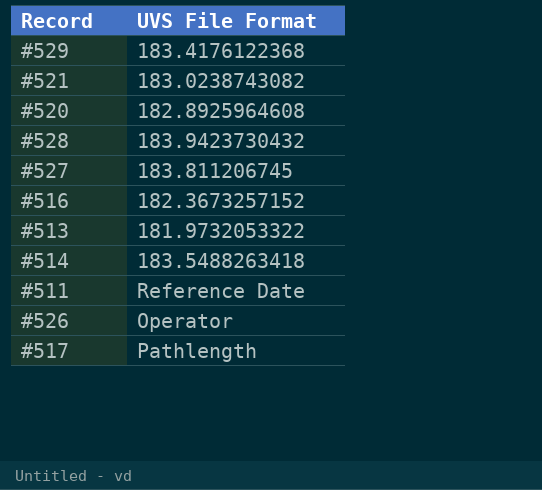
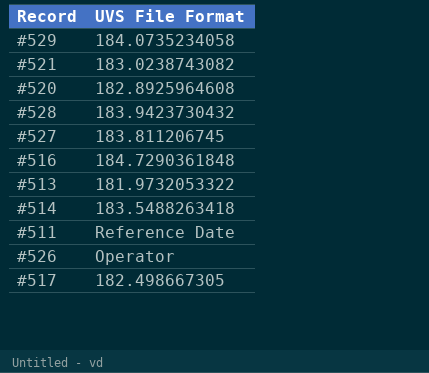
#529 | UVS File Format: 183.4176122368 -> 184.0735234058
#516 | UVS File Format: 182.3673257152 -> 184.7290361848
#517 | UVS File Format: Pathlength -> 182.498667305

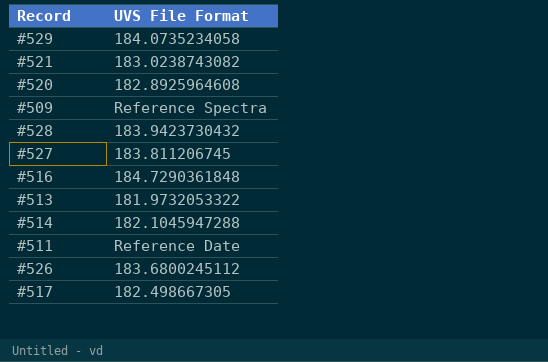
row #509: none -> Reference Spectra
#514 | UVS File Format: 183.5488263418 -> 182.1045947288
#526 | UVS File Format: Operator -> 183.6800245112

